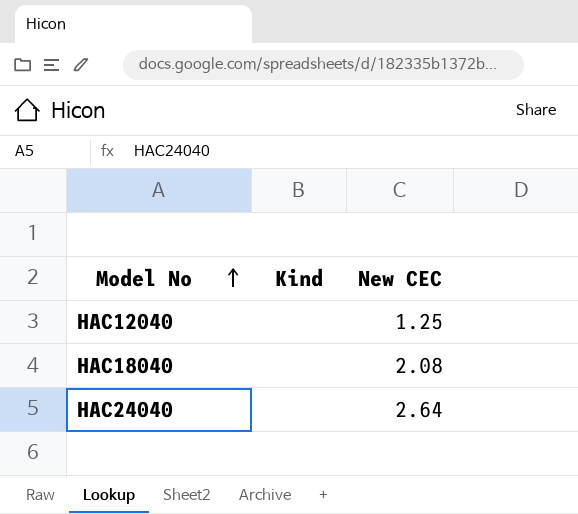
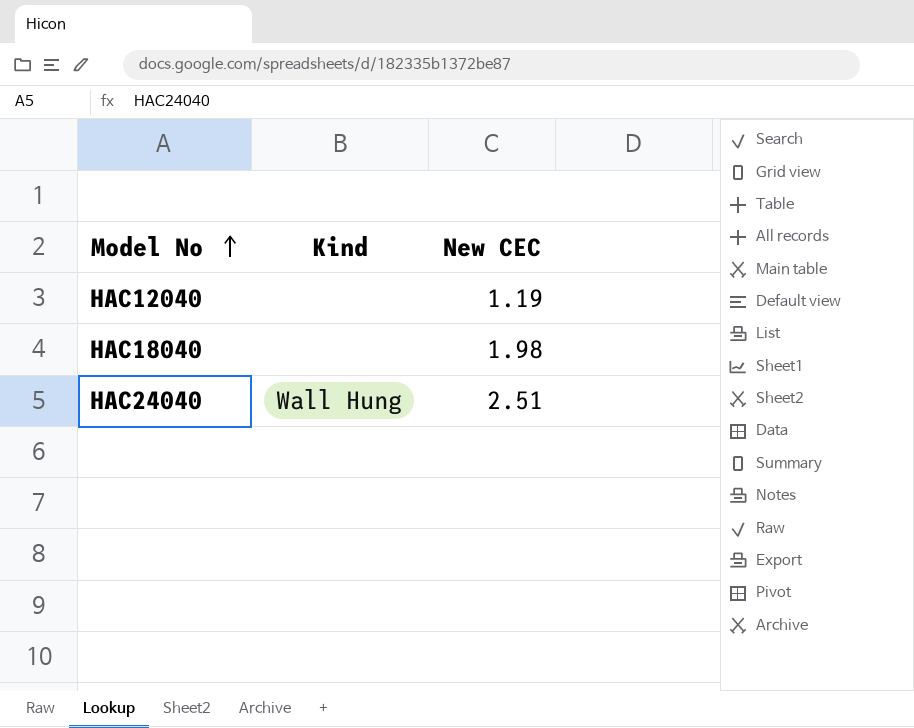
HAC12040 | New CEC: 1.25 -> 1.19
HAC18040 | New CEC: 2.08 -> 1.98
HAC24040 | Kind: none -> Wall Hung
HAC24040 | New CEC: 2.64 -> 2.51

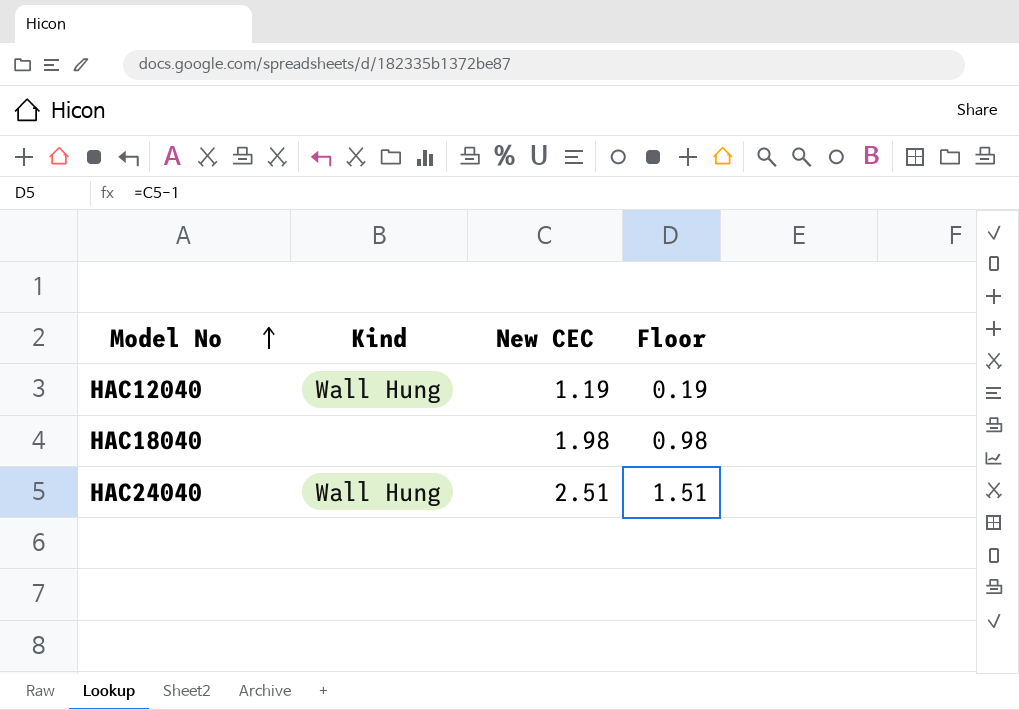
column Floor | formula: none -> [New CEC] - 1
HAC12040 | Kind: none -> Wall Hung

